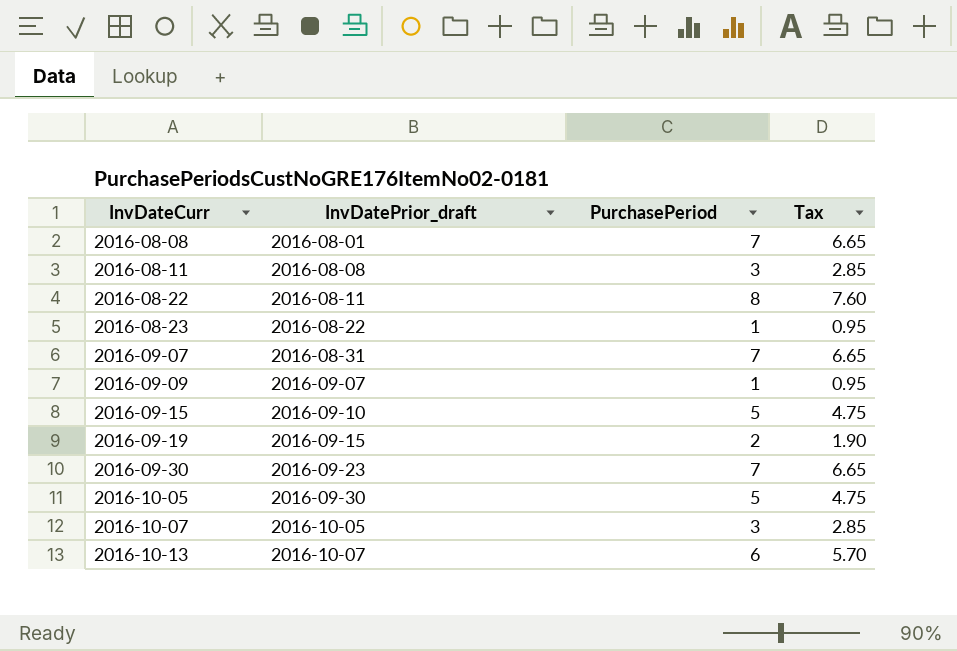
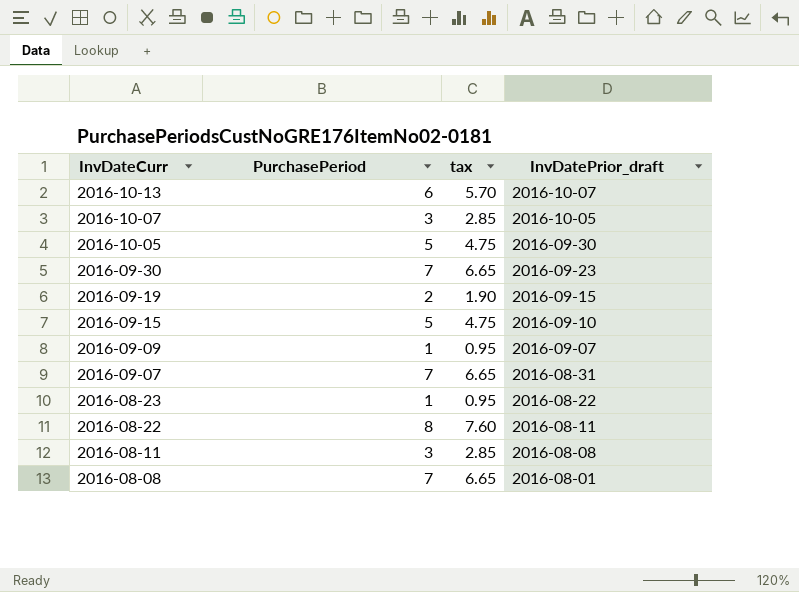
row order: InvDateCurr ascending -> InvDateCurr descending
column name: Tax -> tax
column InvDatePrior_draft | position: 2 -> 4

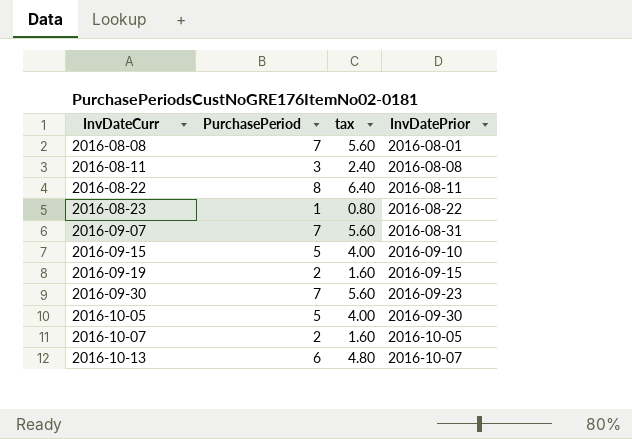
row order: InvDateCurr descending -> InvDateCurr ascending
column tax | formula: [PurchasePeriod] * 0.95 -> [PurchasePeriod] * 0.8
column name: InvDatePrior_draft -> InvDatePrior
row 2016-09-09: 1 | 0.95 | 2016-09-07 -> none
2016-10-07 | PurchasePeriod: 3 -> 2

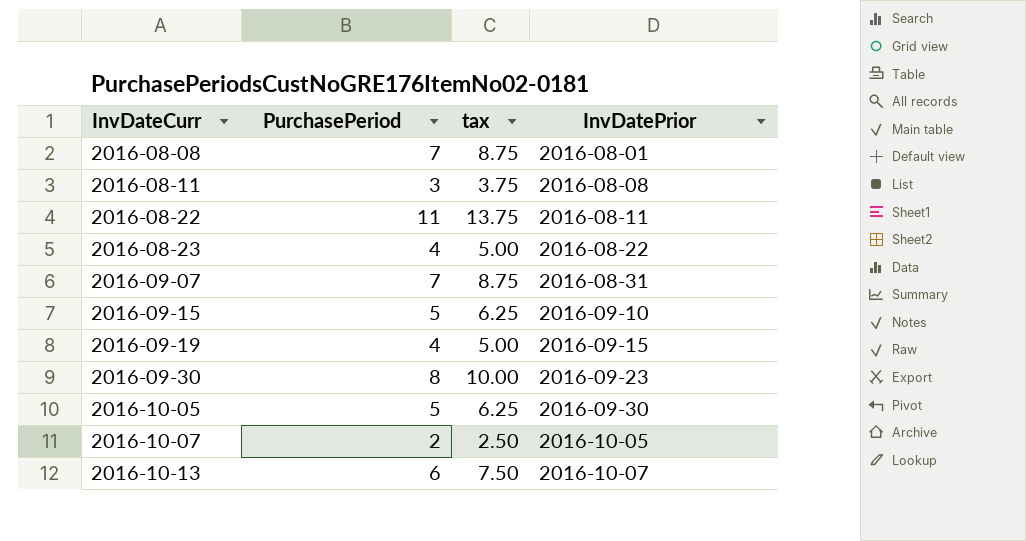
column tax | formula: [PurchasePeriod] * 0.8 -> [PurchasePeriod] * 1.25
2016-08-22 | PurchasePeriod: 8 -> 11
2016-08-23 | PurchasePeriod: 1 -> 4
2016-09-19 | PurchasePeriod: 2 -> 4
2016-09-30 | PurchasePeriod: 7 -> 8

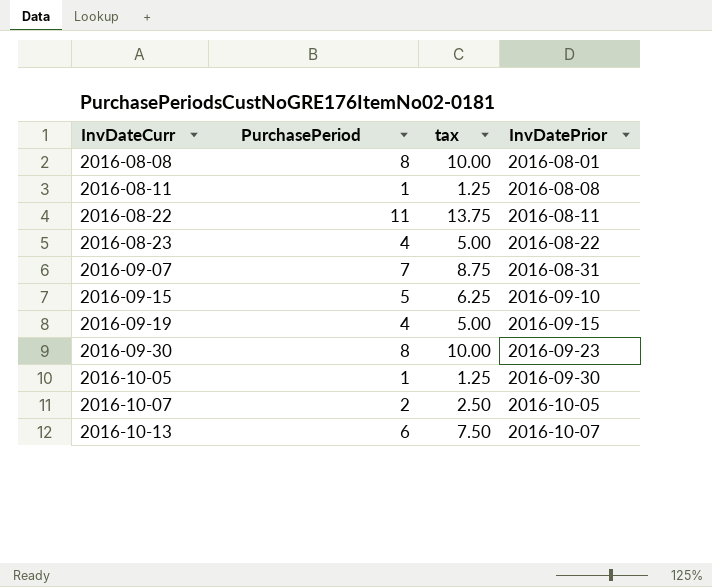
2016-08-08 | PurchasePeriod: 7 -> 8
2016-08-08 | tax: 8.75 -> 10.00
2016-08-11 | PurchasePeriod: 3 -> 1
2016-08-11 | tax: 3.75 -> 1.25
2016-10-05 | PurchasePeriod: 5 -> 1
2016-10-05 | tax: 6.25 -> 1.25

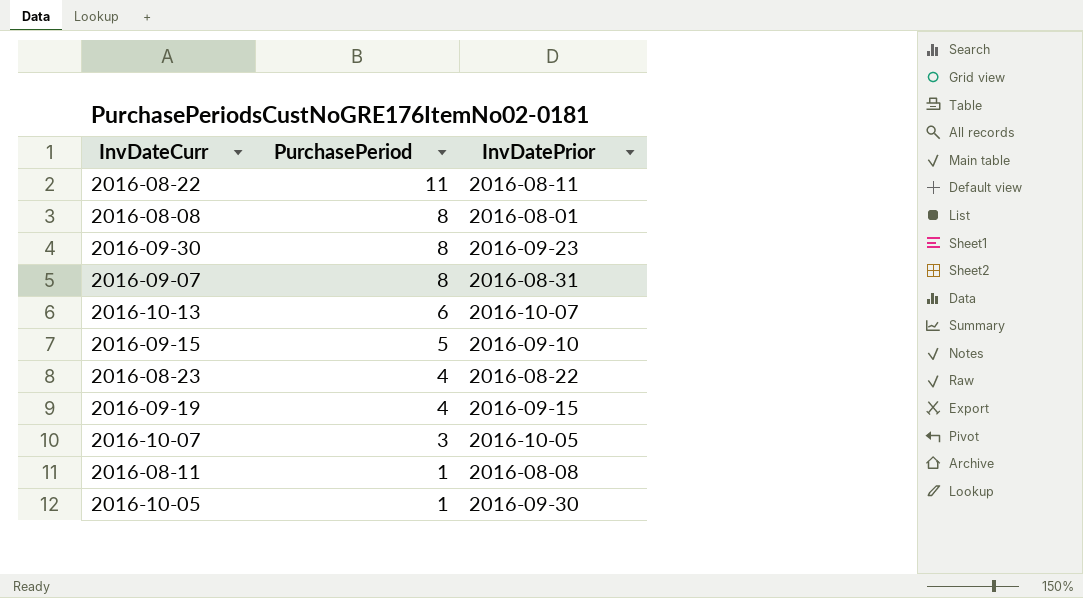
row order: InvDateCurr ascending -> PurchasePeriod descending
column tax | formula: [PurchasePeriod] * 1.25 -> none
2016-09-07 | PurchasePeriod: 7 -> 8
2016-10-07 | PurchasePeriod: 2 -> 3

